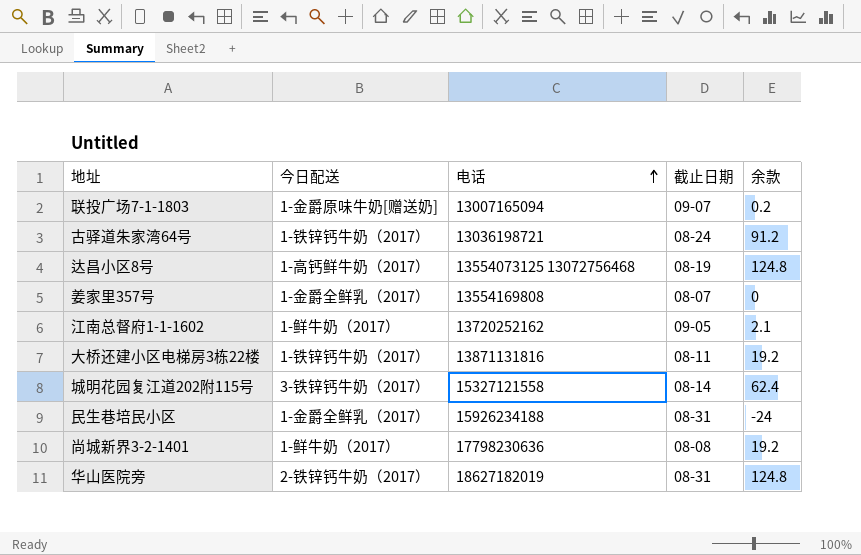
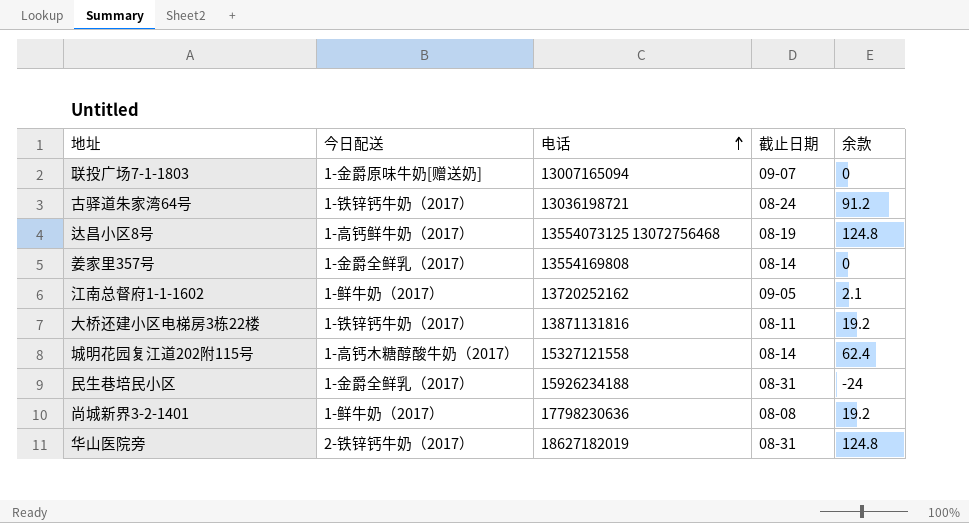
联投广场7-1-1803 | 余款: 0.2 -> 0
姜家里357号 | 截止日期: 08-07 -> 08-14
城明花园复江道202附115号 | 今日配送: 3-铁锌钙牛奶（2017） -> 1-高钙木糖醇酸牛奶（2017）

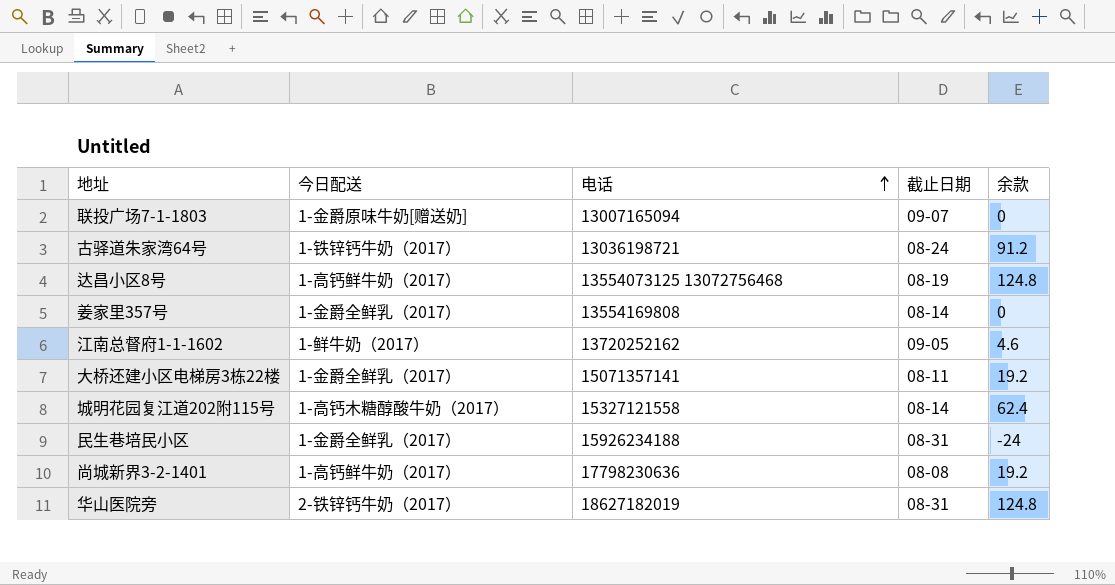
江南总督府1-1-1602 | 余款: 2.1 -> 4.6
大桥还建小区电梯房3栋22楼 | 今日配送: 1-铁锌钙牛奶（2017） -> 1-金爵全鲜乳（2017）
大桥还建小区电梯房3栋22楼 | 电话: 13871131816 -> 15071357141
尚城新界3-2-1401 | 今日配送: 1-鲜牛奶（2017） -> 1-高钙鲜牛奶（2017）

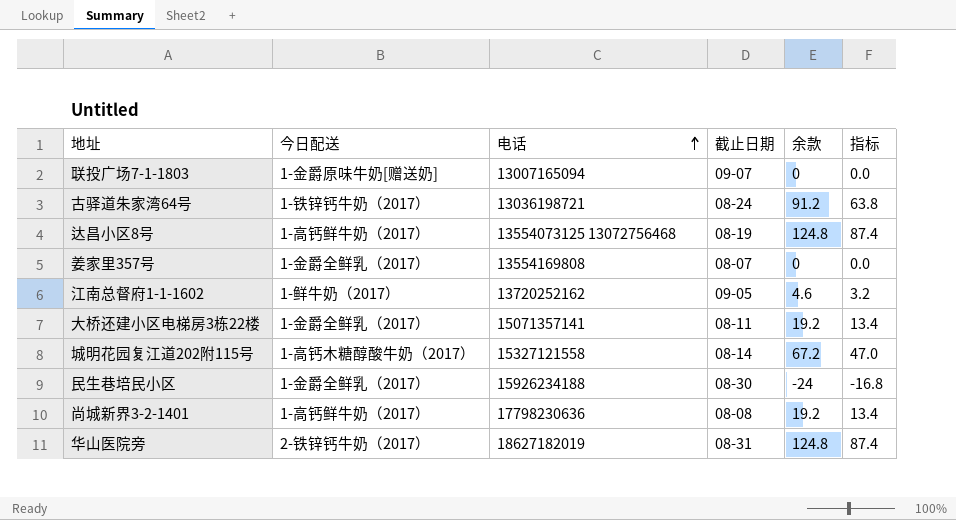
column 指标 | formula: none -> [余款] * 0.7
姜家里357号 | 截止日期: 08-14 -> 08-07
城明花园复江道202附115号 | 余款: 62.4 -> 67.2
民生巷培民小区 | 截止日期: 08-31 -> 08-30

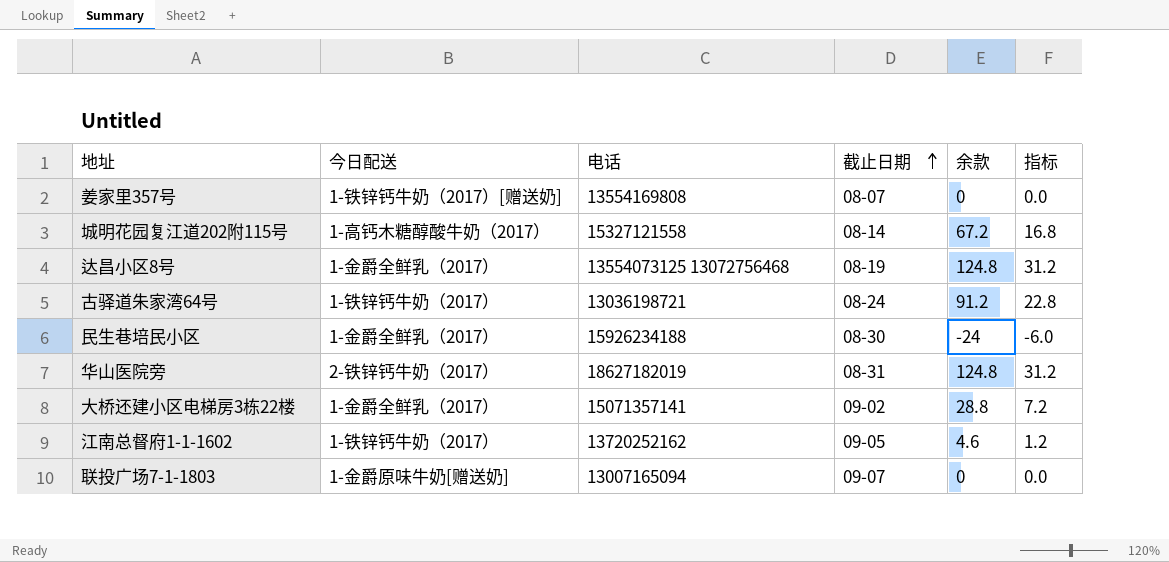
row order: 电话 ascending -> 截止日期 ascending
column 指标 | formula: [余款] * 0.7 -> [余款] * 0.25
row 尚城新界3-2-1401: 1-高钙鲜牛奶（2017） | 17798230636 | 08-08 | 19.2 | 13.4 -> none
姜家里357号 | 今日配送: 1-金爵全鲜乳（2017） -> 1-铁锌钙牛奶（2017）[赠送奶]
达昌小区8号 | 今日配送: 1-高钙鲜牛奶（2017） -> 1-金爵全鲜乳（2017）
大桥还建小区电梯房3栋22楼 | 截止日期: 08-11 -> 09-02
大桥还建小区电梯房3栋22楼 | 余款: 19.2 -> 28.8
江南总督府1-1-1602 | 今日配送: 1-鲜牛奶（2017） -> 1-铁锌钙牛奶（2017）

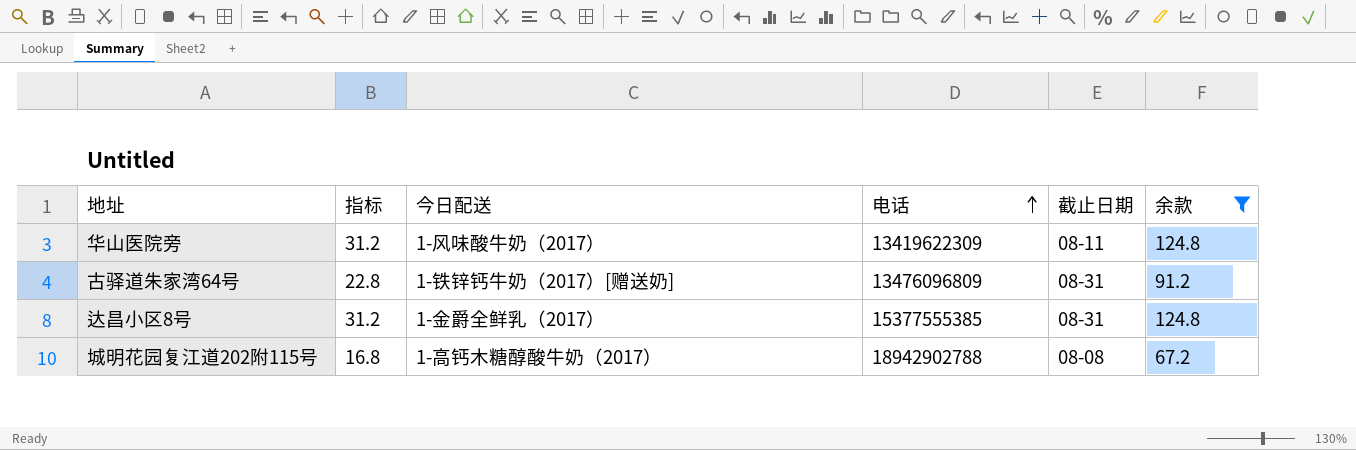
filter: none -> 余款 >= 67.2
row order: 截止日期 ascending -> 电话 ascending
column 指标 | position: 6 -> 2
华山医院旁 | 今日配送: 2-铁锌钙牛奶（2017） -> 1-风味酸牛奶（2017）
华山医院旁 | 电话: 18627182019 -> 13419622309
华山医院旁 | 截止日期: 08-31 -> 08-11
古驿道朱家湾64号 | 今日配送: 1-铁锌钙牛奶（2017） -> 1-铁锌钙牛奶（2017）[赠送奶]
古驿道朱家湾64号 | 电话: 13036198721 -> 13476096809
古驿道朱家湾64号 | 截止日期: 08-24 -> 08-31
达昌小区8号 | 电话: 13554073125 13072756468 -> 15377555385
达昌小区8号 | 截止日期: 08-19 -> 08-31
城明花园复江道202附115号 | 电话: 15327121558 -> 18942902788
城明花园复江道202附115号 | 截止日期: 08-14 -> 08-08

